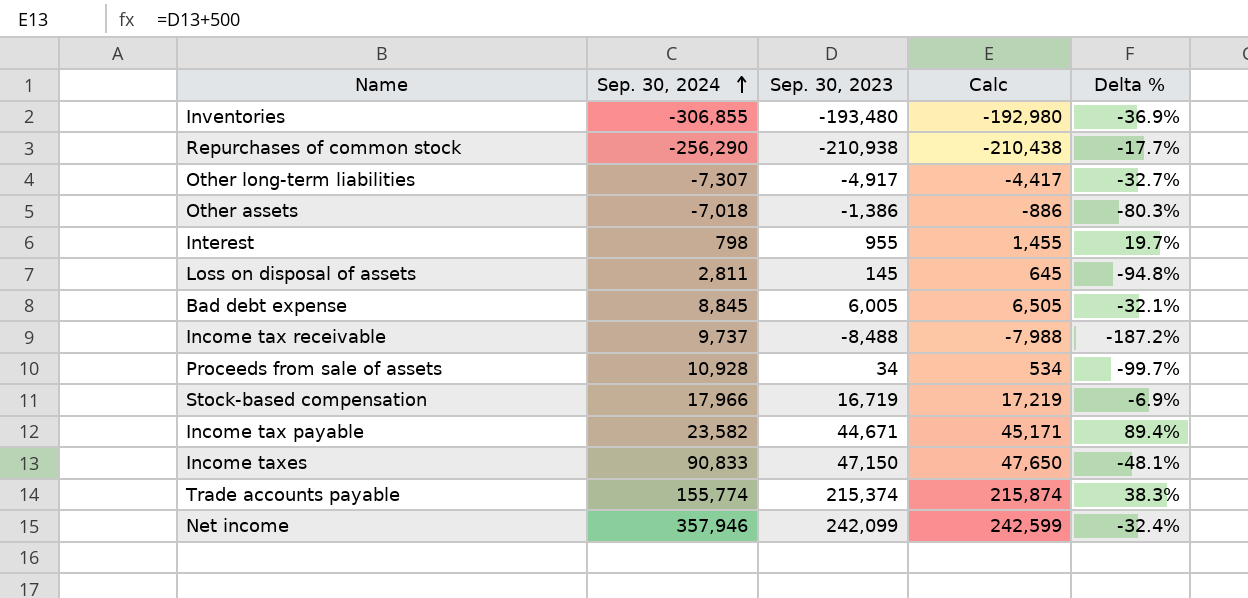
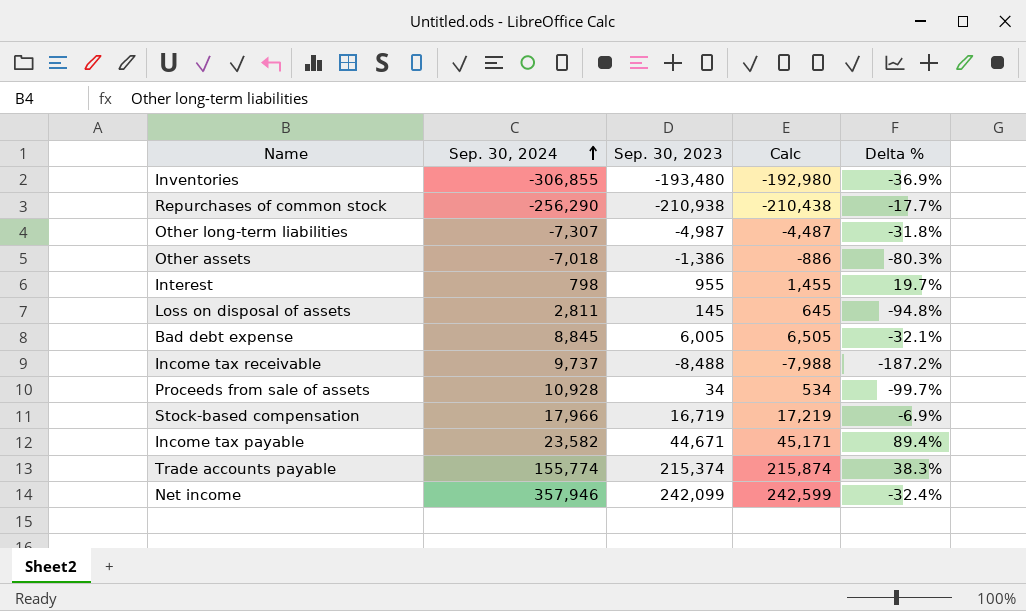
row Income taxes: 90,833 | 47,150 | 47,650 | -48.1% -> none
Other long-term liabilities | Sep. 30, 2023: -4,917 -> -4,987
Other long-term liabilities | Calc: -4,417 -> -4,487
Other long-term liabilities | Delta %: -32.7% -> -31.8%

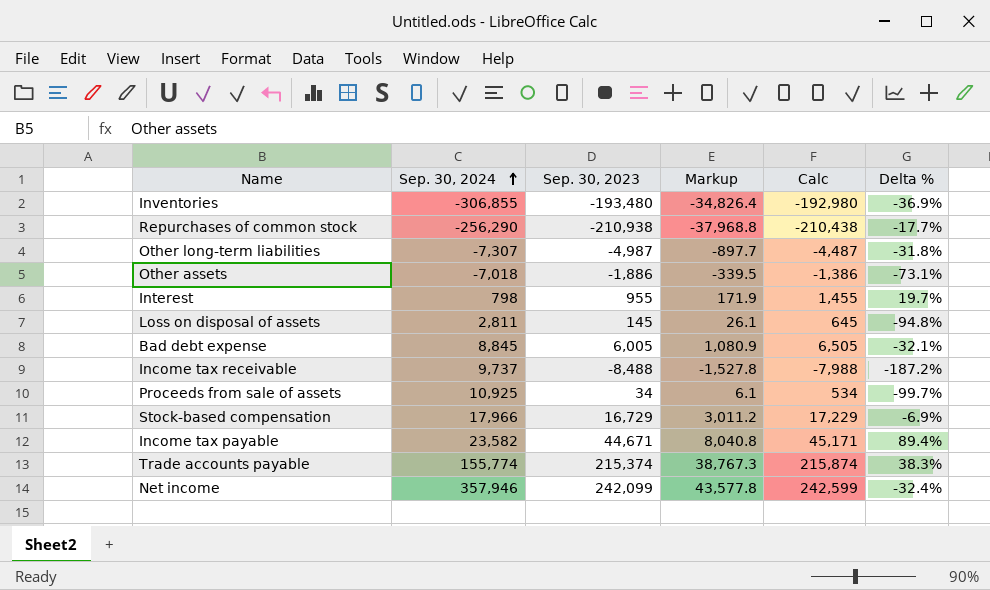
column Markup | formula: none -> [Sep. 30, 2023] * 0.18
Other assets | Sep. 30, 2023: -1,386 -> -1,886
Other assets | Calc: -886 -> -1,386
Other assets | Delta %: -80.3% -> -73.1%
Proceeds from sale of assets | Sep. 30, 2024: 10,928 -> 10,925
Stock-based compensation | Sep. 30, 2023: 16,719 -> 16,729
Stock-based compensation | Calc: 17,219 -> 17,229

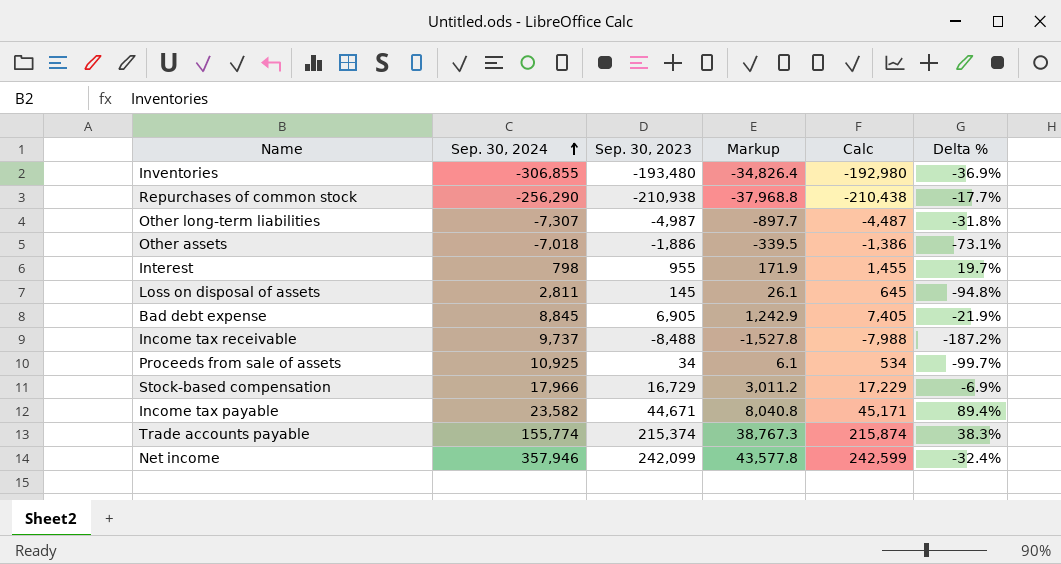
Bad debt expense | Sep. 30, 2023: 6,005 -> 6,905
Bad debt expense | Markup: 1,080.9 -> 1,242.9
Bad debt expense | Calc: 6,505 -> 7,405
Bad debt expense | Delta %: -32.1% -> -21.9%

